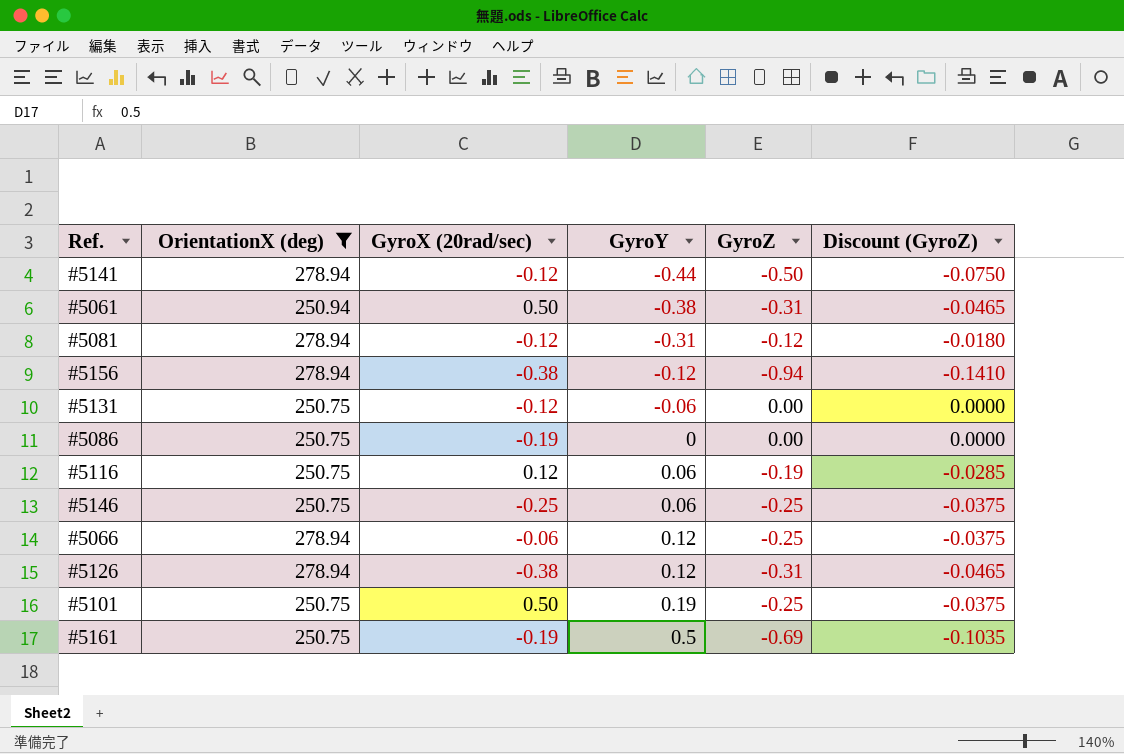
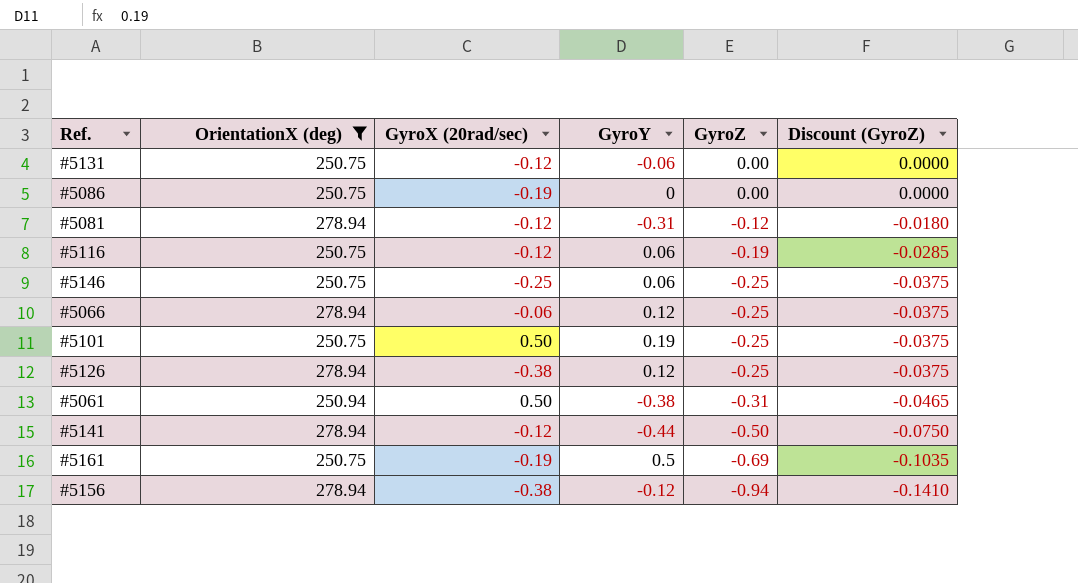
row order: GyroY ascending -> GyroZ descending
#5116 | GyroX (20rad/sec): 0.12 -> -0.12
#5126 | GyroZ: -0.31 -> -0.25
#5126 | Discount (GyroZ): -0.0465 -> -0.0375

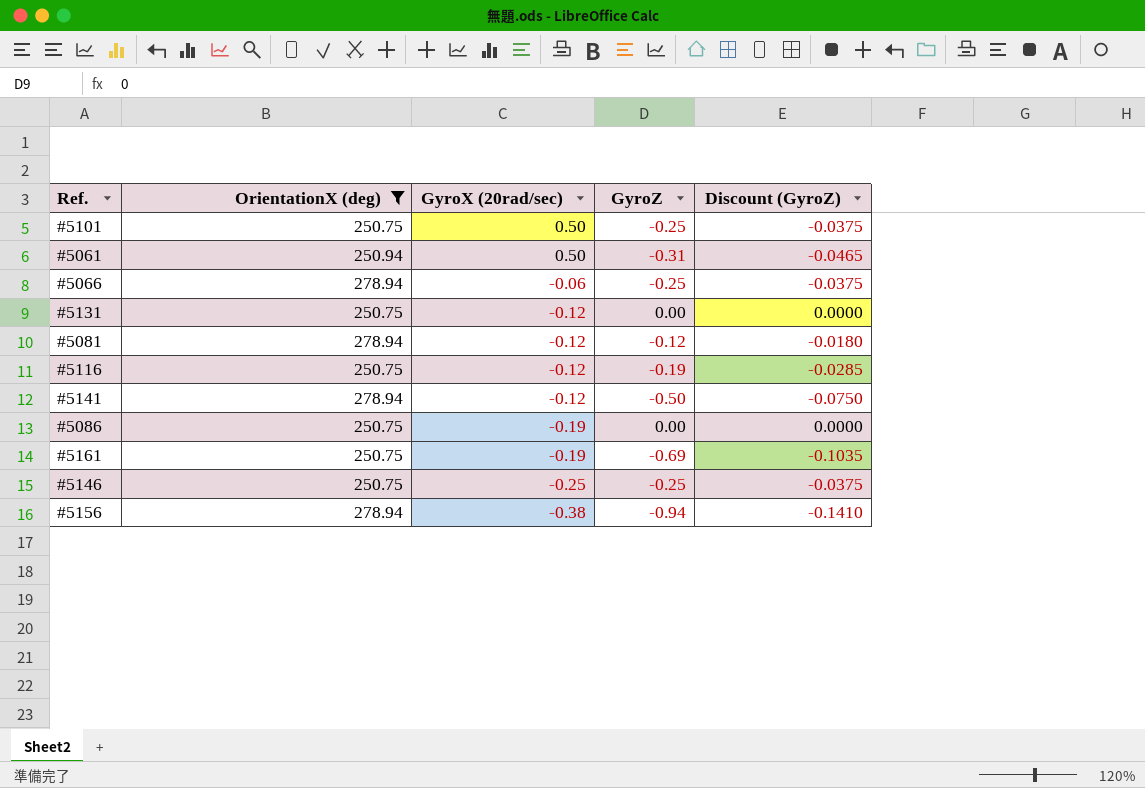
row order: GyroZ descending -> GyroX (20rad/sec) descending
column GyroY | position: 4 -> none
row #5126: 278.94 | -0.38 | 0.12 | -0.25 | -0.0375 -> none

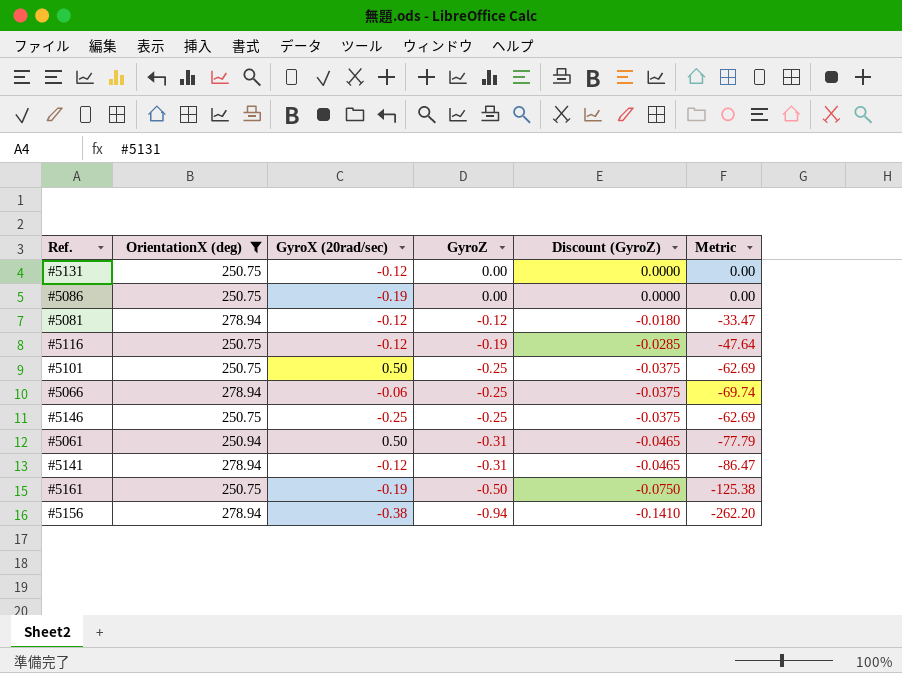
row order: GyroX (20rad/sec) descending -> GyroZ descending
column Metric | formula: none -> [OrientationX (deg)] * [GyroZ]
#5141 | GyroZ: -0.50 -> -0.31
#5141 | Discount (GyroZ): -0.0750 -> -0.0465
#5161 | GyroZ: -0.69 -> -0.50
#5161 | Discount (GyroZ): -0.1035 -> -0.0750

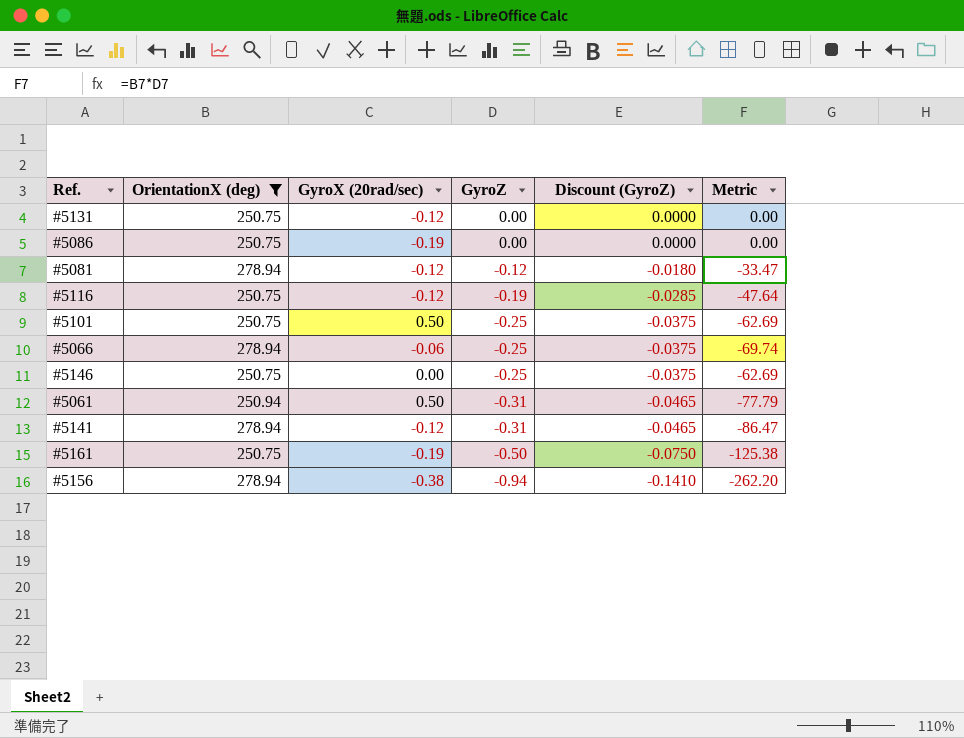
#5146 | GyroX (20rad/sec): -0.25 -> 0.00

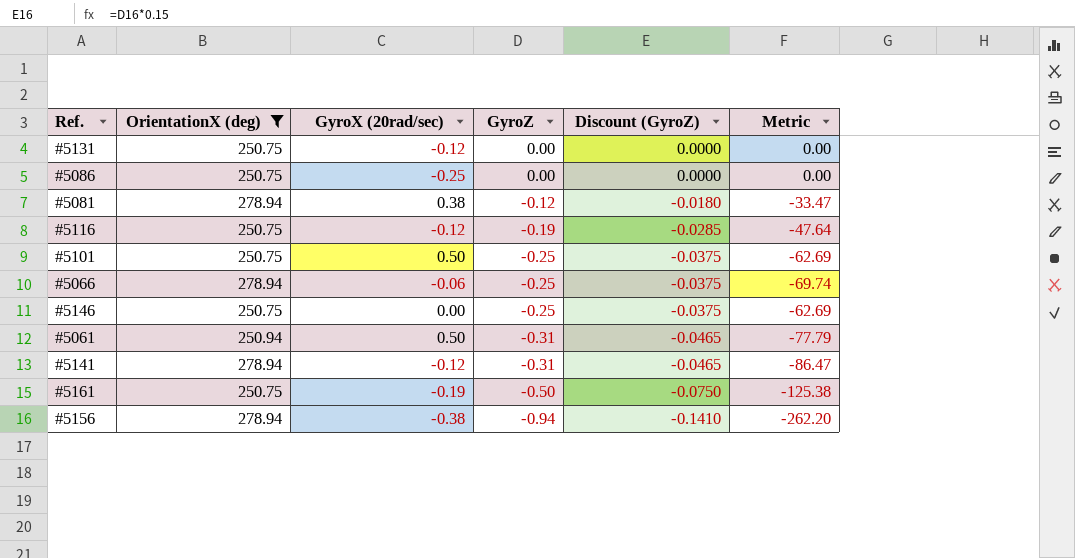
#5086 | GyroX (20rad/sec): -0.19 -> -0.25
#5081 | GyroX (20rad/sec): -0.12 -> 0.38

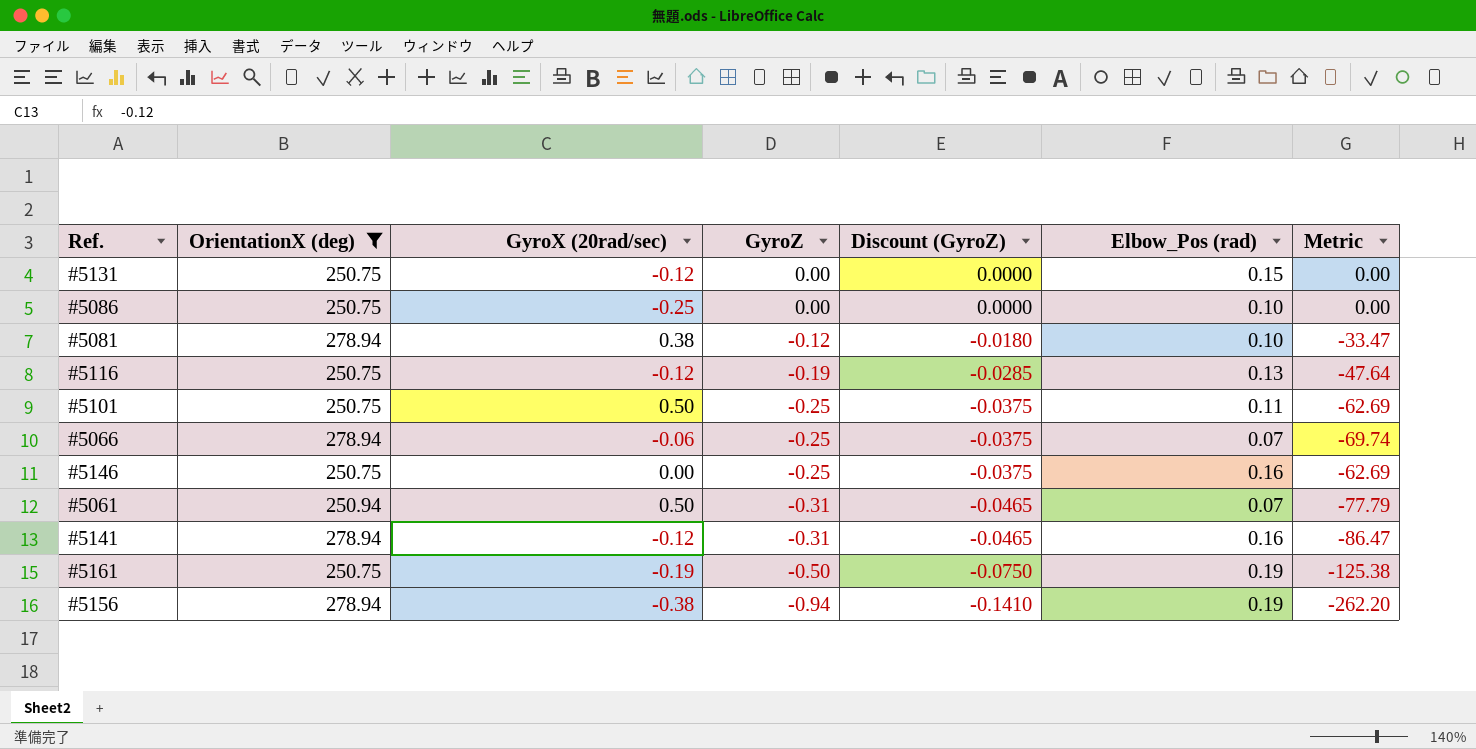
column Elbow_Pos (rad) | position: none -> 6

